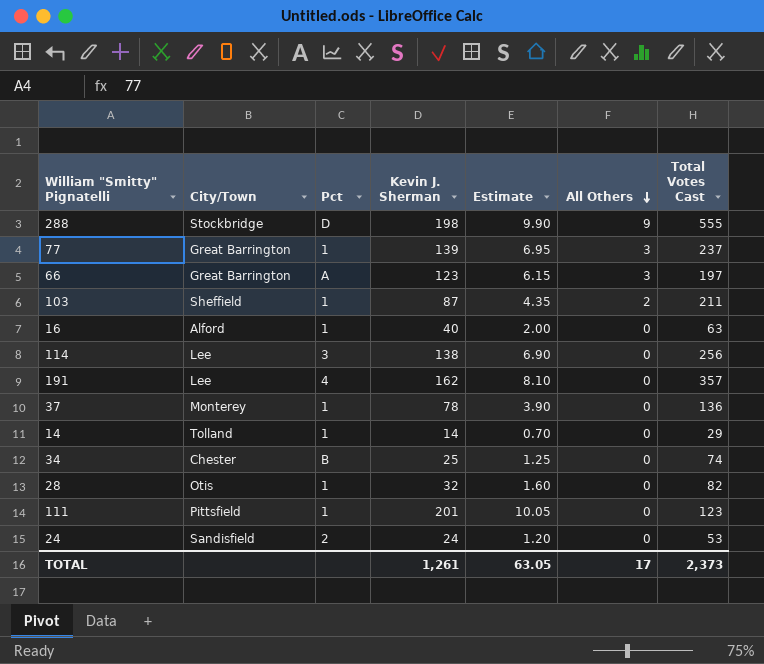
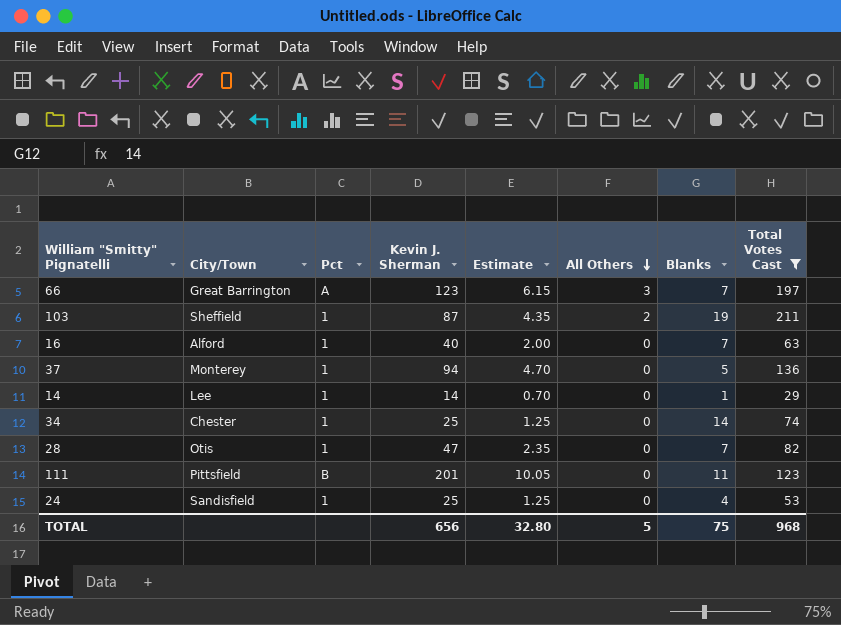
filter: none -> Total Votes Cast <= 211
column Blanks | position: none -> 7
37 | Kevin J. Sherman: 78 -> 94
37 | Estimate: 3.90 -> 4.70
14 | City/Town: Tolland -> Lee
34 | Pct: B -> 1
28 | Kevin J. Sherman: 32 -> 47
28 | Estimate: 1.60 -> 2.35
111 | Pct: 1 -> B
24 | Pct: 2 -> 1
24 | Kevin J. Sherman: 24 -> 25
24 | Estimate: 1.20 -> 1.25
TOTAL | Kevin J. Sherman: 1,261 -> 656
TOTAL | Estimate: 63.05 -> 32.80
TOTAL | All Others: 17 -> 5
TOTAL | Total Votes Cast: 2,373 -> 968

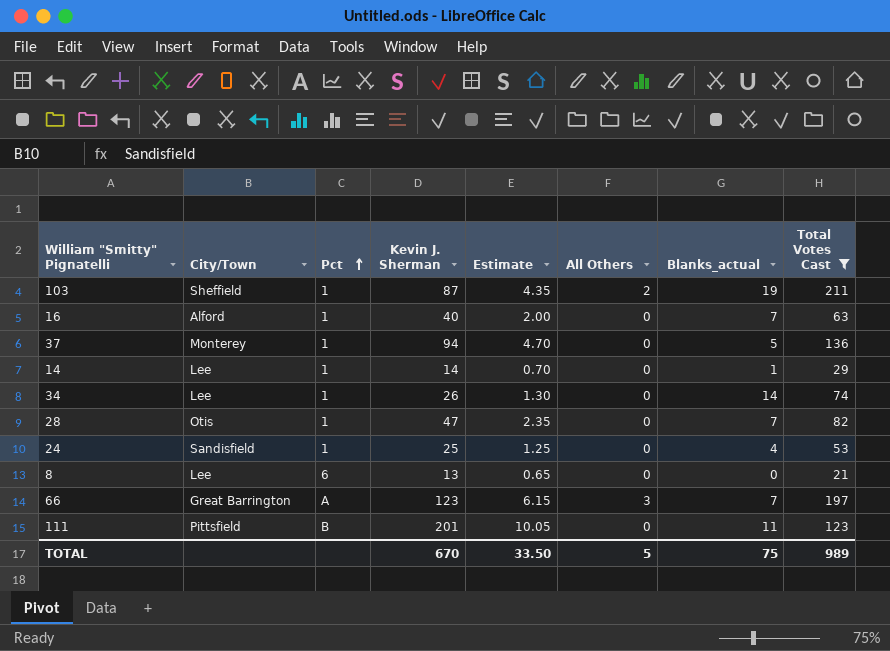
row order: All Others descending -> Pct ascending
column name: Blanks -> Blanks_actual
34 | City/Town: Chester -> Lee
34 | Kevin J. Sherman: 25 -> 26
34 | Estimate: 1.25 -> 1.30
row 8: none -> Lee | 6 | 13 | 0.65 | 0 | 0 | 21
TOTAL | Kevin J. Sherman: 656 -> 670
TOTAL | Estimate: 32.80 -> 33.50
TOTAL | Total Votes Cast: 968 -> 989

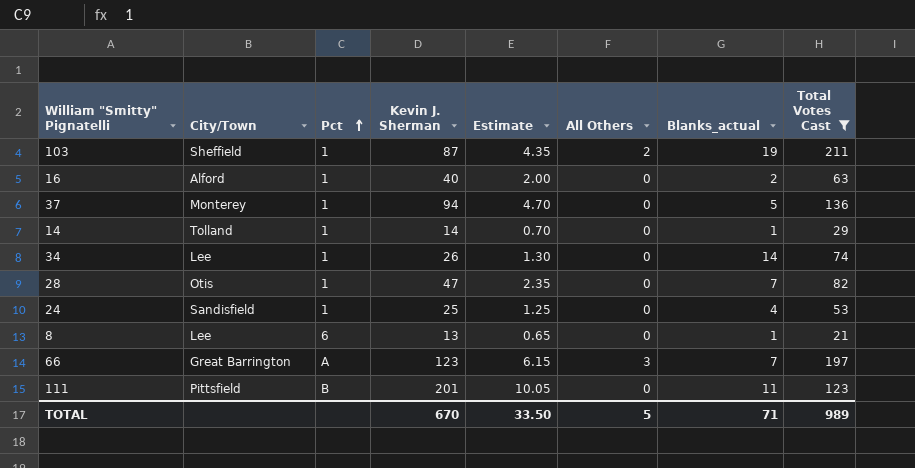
16 | Blanks_actual: 7 -> 2
14 | City/Town: Lee -> Tolland
8 | Blanks_actual: 0 -> 1
TOTAL | Blanks_actual: 75 -> 71

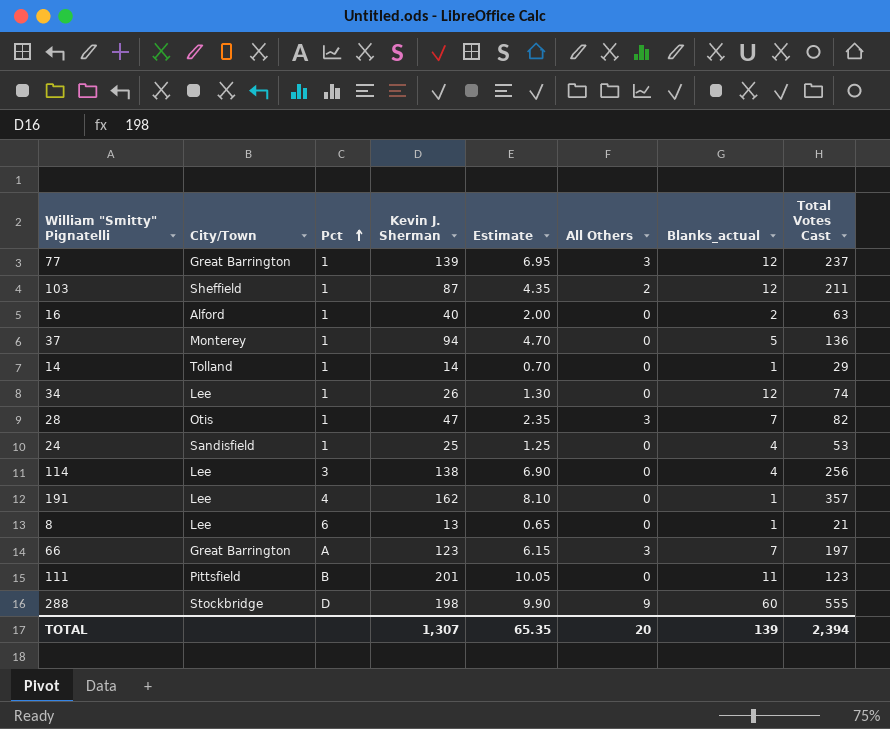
filter: Total Votes Cast <= 211 -> none
103 | Blanks_actual: 19 -> 12
34 | Blanks_actual: 14 -> 12
28 | All Others: 0 -> 3
TOTAL | Kevin J. Sherman: 670 -> 1,307
TOTAL | Estimate: 33.50 -> 65.35
TOTAL | All Others: 5 -> 20
TOTAL | Blanks_actual: 71 -> 139
TOTAL | Total Votes Cast: 989 -> 2,394

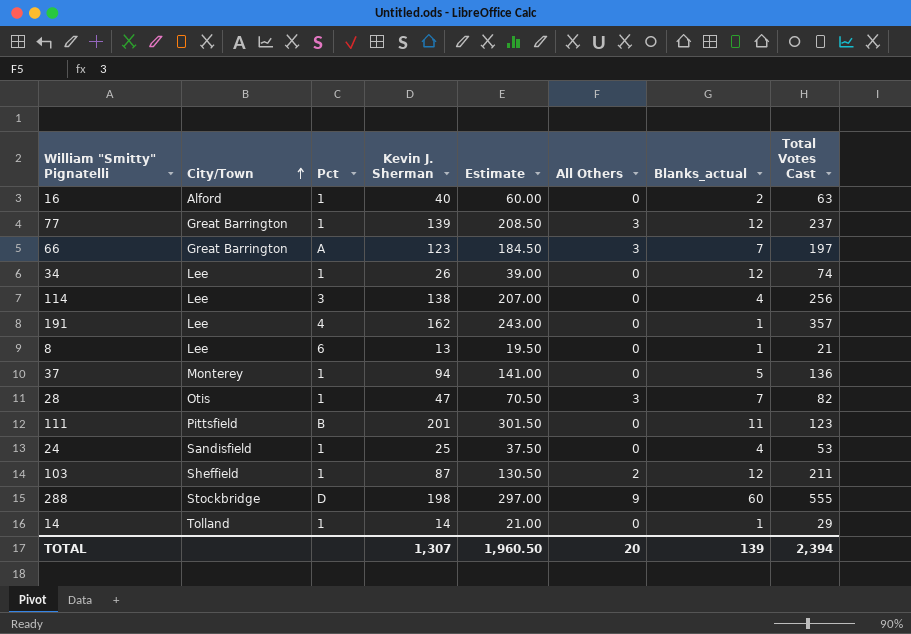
row order: Pct ascending -> City/Town ascending
column Estimate | formula: [Kevin J. Sherman] * 0.05 -> [Kevin J. Sherman] * 1.5
TOTAL | Estimate: 65.35 -> 1,960.50

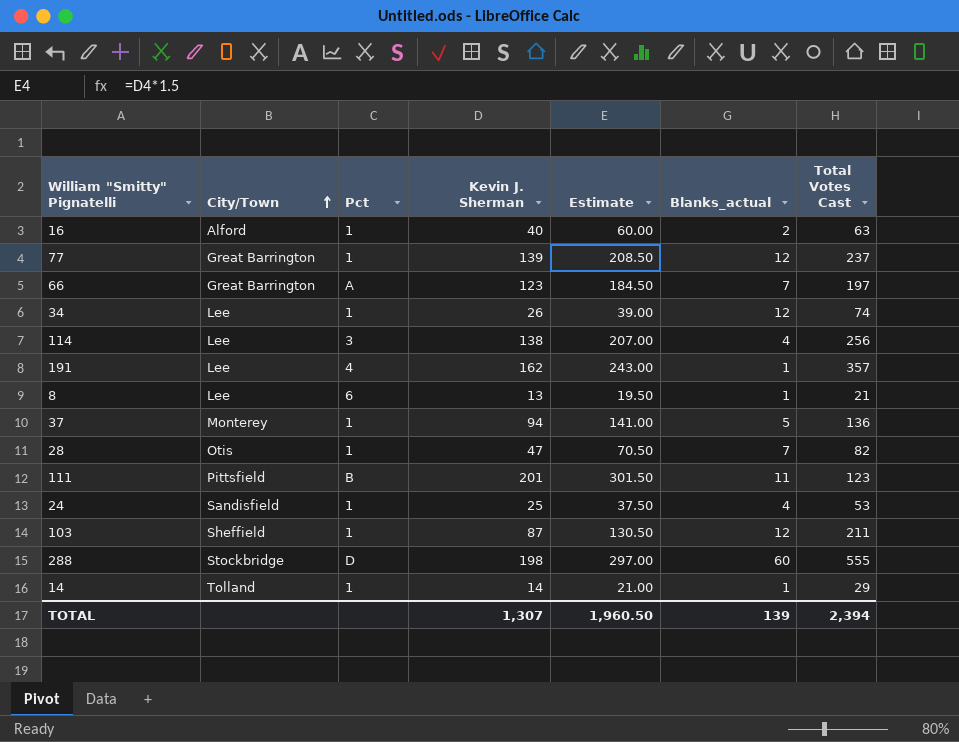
column All Others | position: 6 -> none

